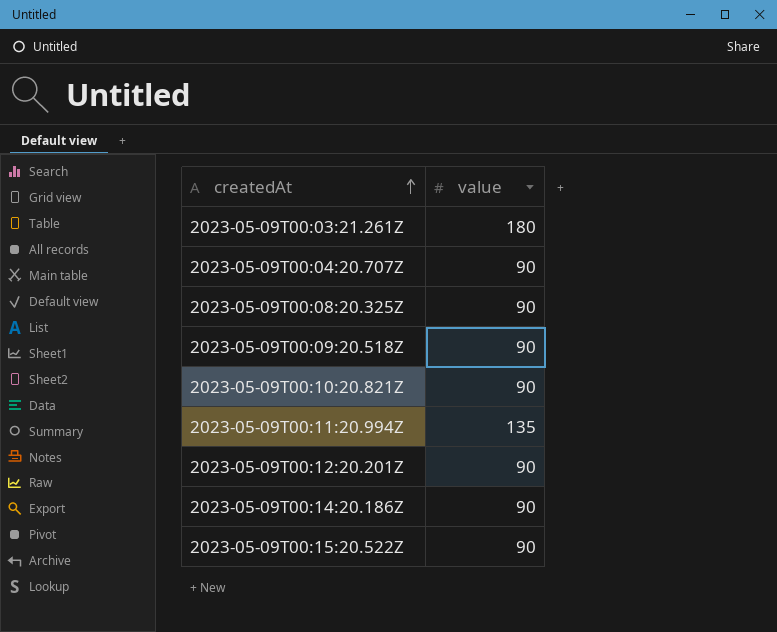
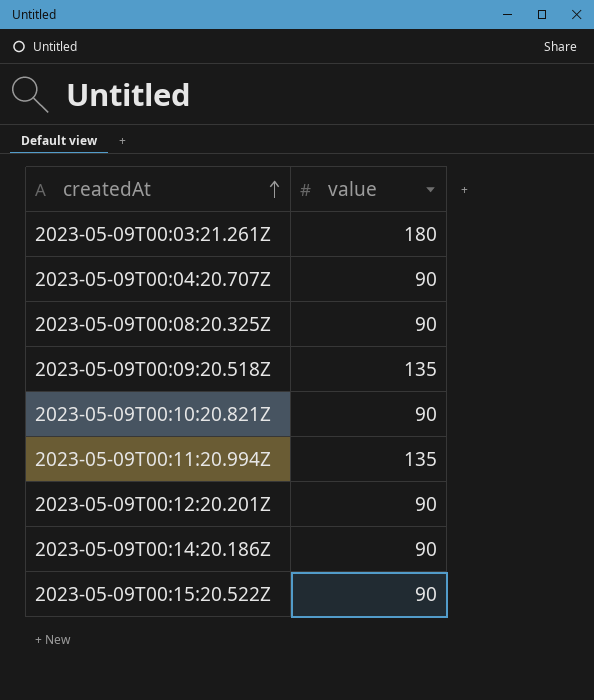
2023-05-09T00:09:20.518Z | value: 90 -> 135

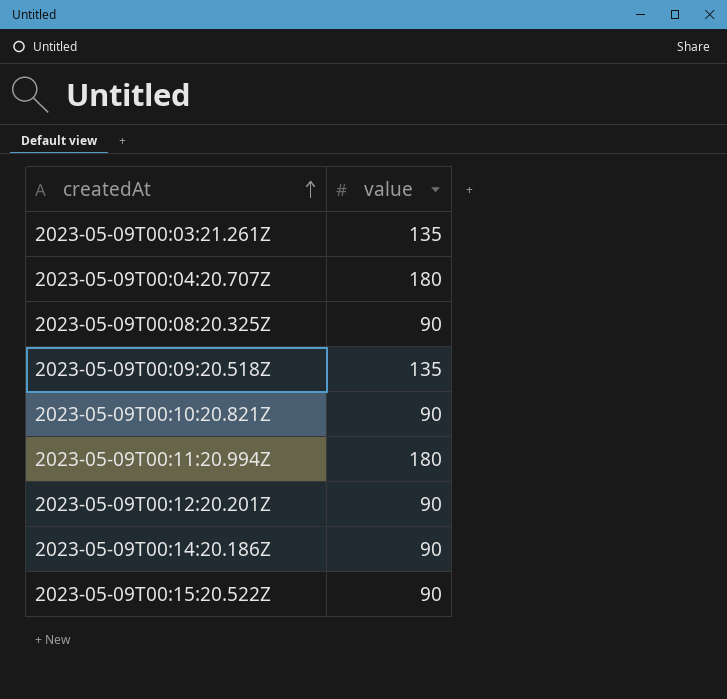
2023-05-09T00:03:21.261Z | value: 180 -> 135
2023-05-09T00:04:20.707Z | value: 90 -> 180
2023-05-09T00:11:20.994Z | value: 135 -> 180

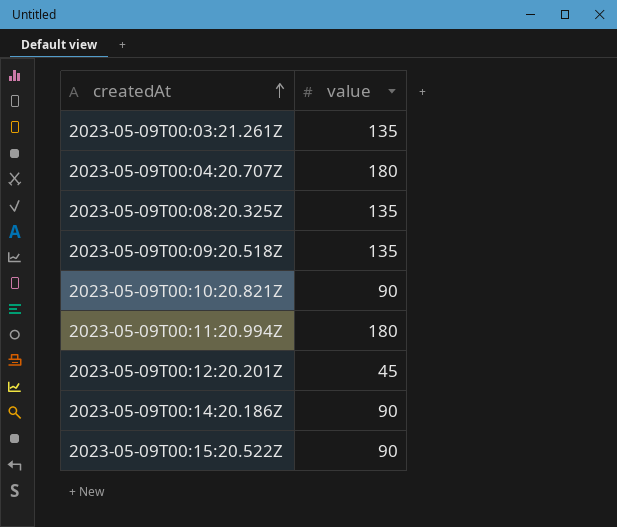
2023-05-09T00:08:20.325Z | value: 90 -> 135
2023-05-09T00:12:20.201Z | value: 90 -> 45

